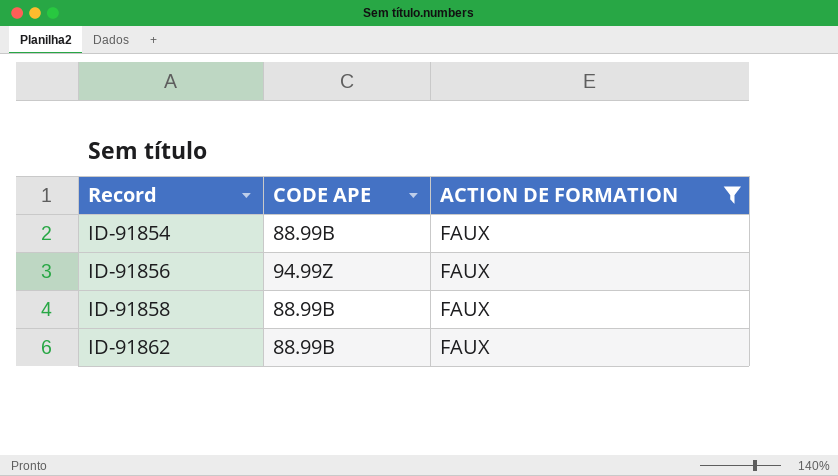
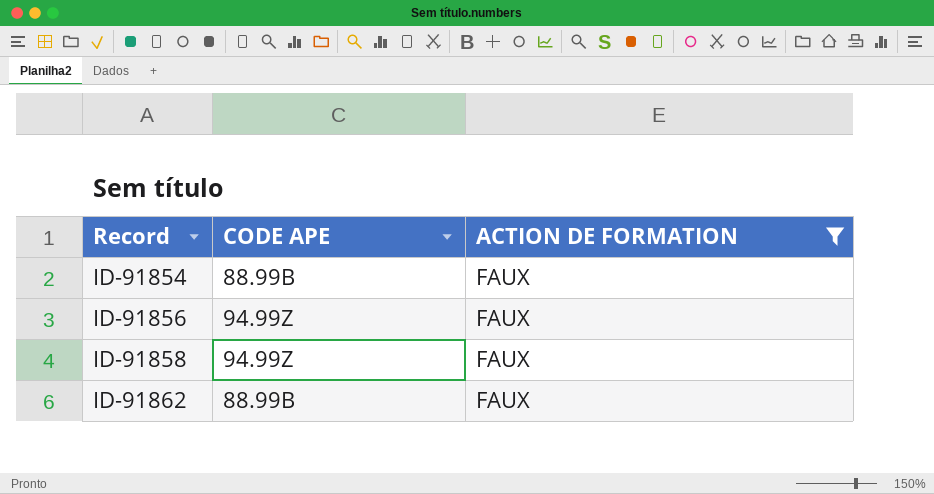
ID-91858 | CODE APE: 88.99B -> 94.99Z

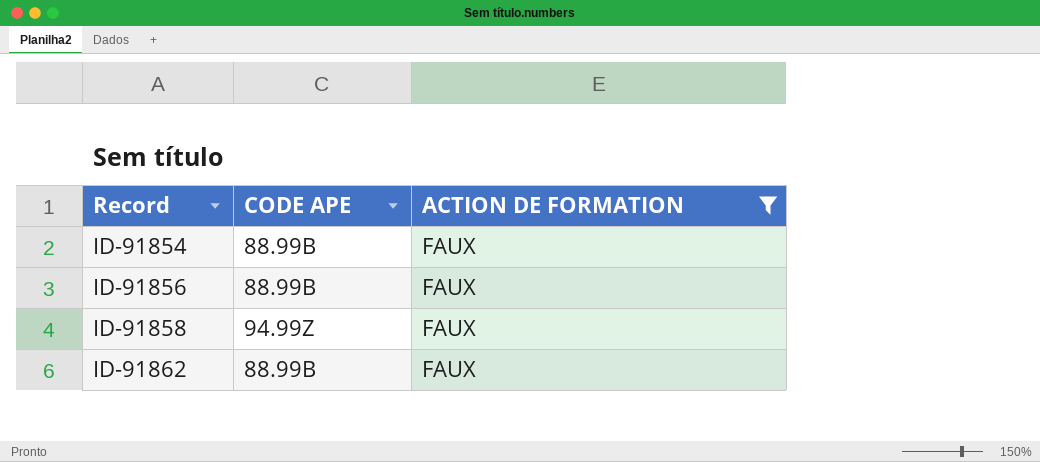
ID-91856 | CODE APE: 94.99Z -> 88.99B

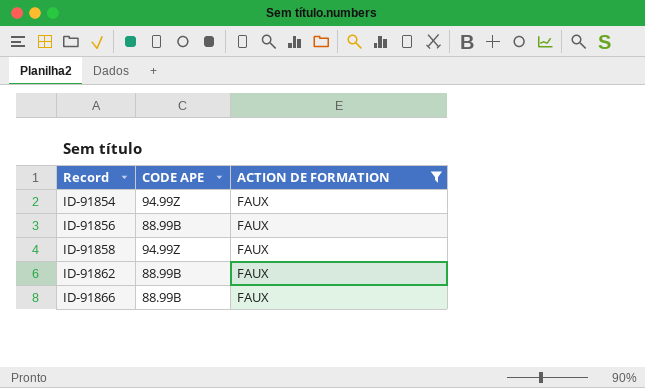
ID-91854 | CODE APE: 88.99B -> 94.99Z
row ID-91866: none -> 88.99B | FAUX

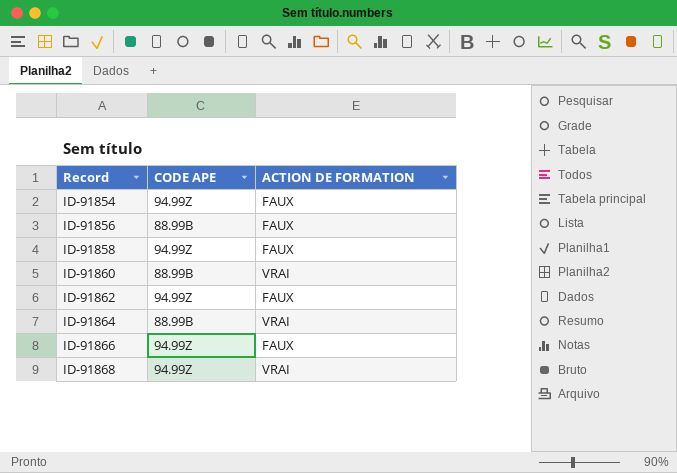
filter: ACTION DE FORMATION = FAUX -> none
ID-91862 | CODE APE: 88.99B -> 94.99Z
ID-91866 | CODE APE: 88.99B -> 94.99Z

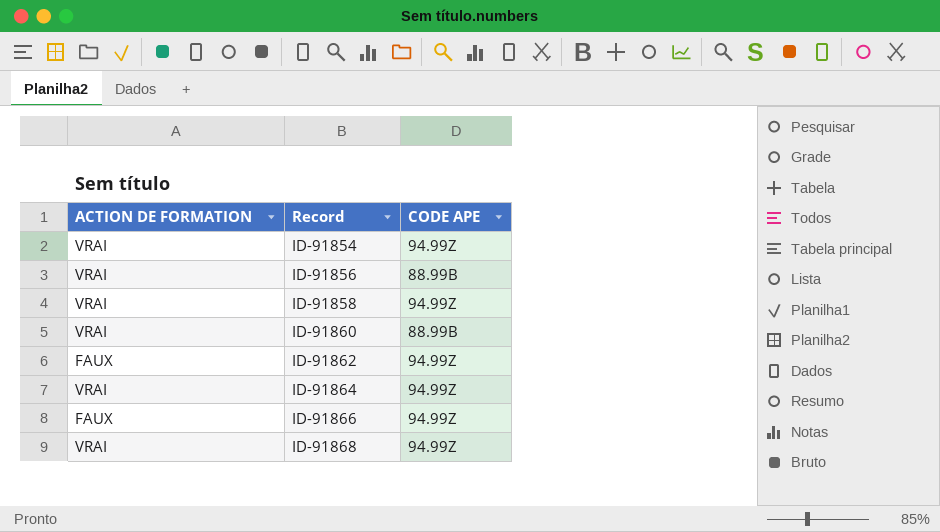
column ACTION DE FORMATION | position: 3 -> 1
ID-91854 | ACTION DE FORMATION: FAUX -> VRAI
ID-91856 | ACTION DE FORMATION: FAUX -> VRAI
ID-91858 | ACTION DE FORMATION: FAUX -> VRAI
ID-91864 | CODE APE: 88.99B -> 94.99Z

